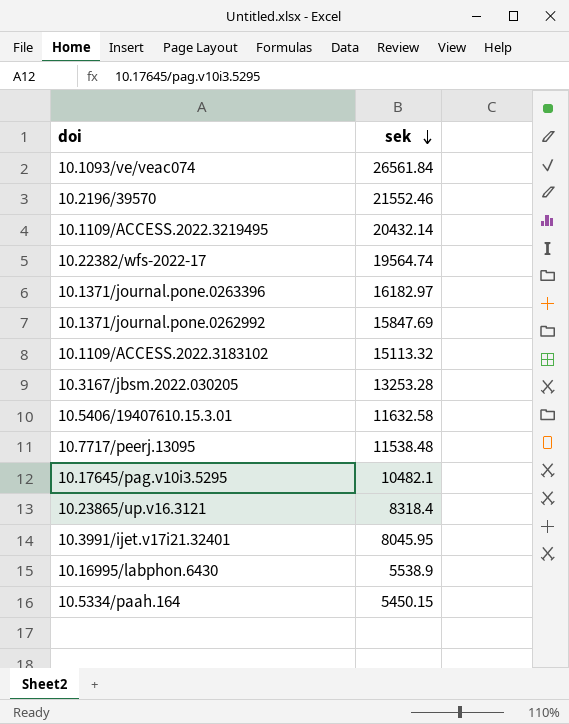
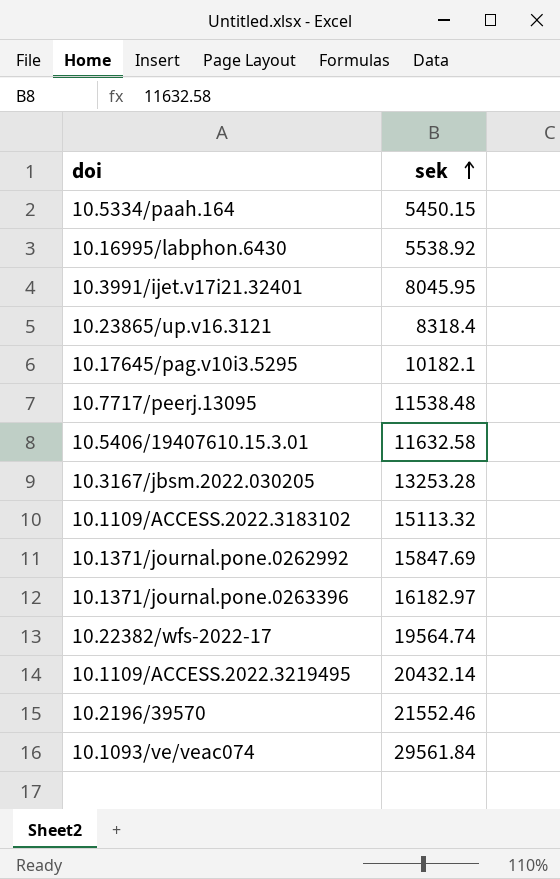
row order: sek descending -> sek ascending
10.16995/labphon.6430 | sek: 5538.9 -> 5538.92
10.17645/pag.v10i3.5295 | sek: 10482.1 -> 10182.1
10.1093/ve/veac074 | sek: 26561.84 -> 29561.84

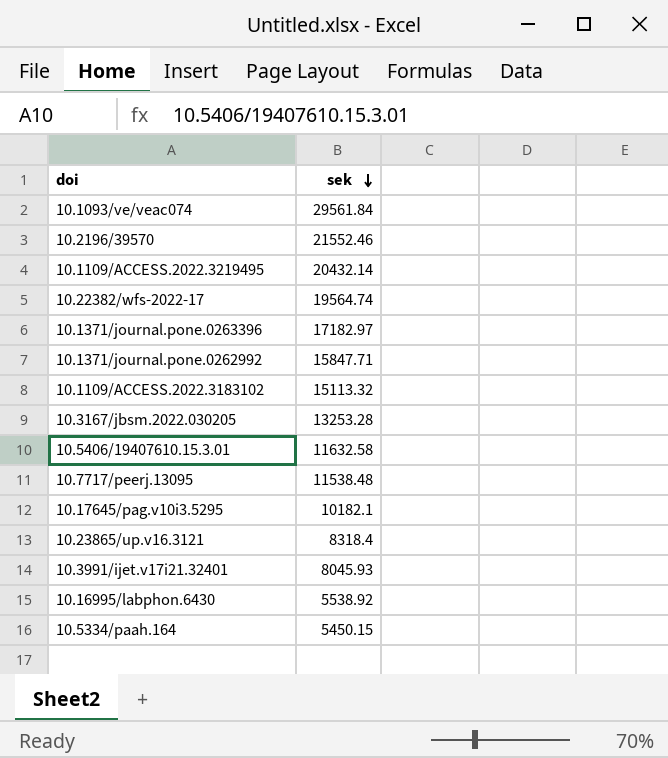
row order: sek ascending -> sek descending
10.1371/journal.pone.0263396 | sek: 16182.97 -> 17182.97
10.1371/journal.pone.0262992 | sek: 15847.69 -> 15847.71
10.3991/ijet.v17i21.32401 | sek: 8045.95 -> 8045.93

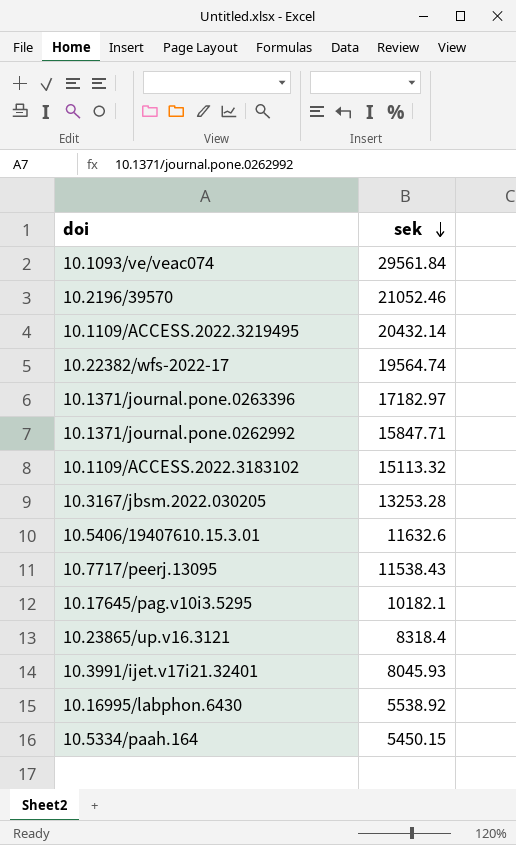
10.2196/39570 | sek: 21552.46 -> 21052.46
10.5406/19407610.15.3.01 | sek: 11632.58 -> 11632.6
10.7717/peerj.13095 | sek: 11538.48 -> 11538.43

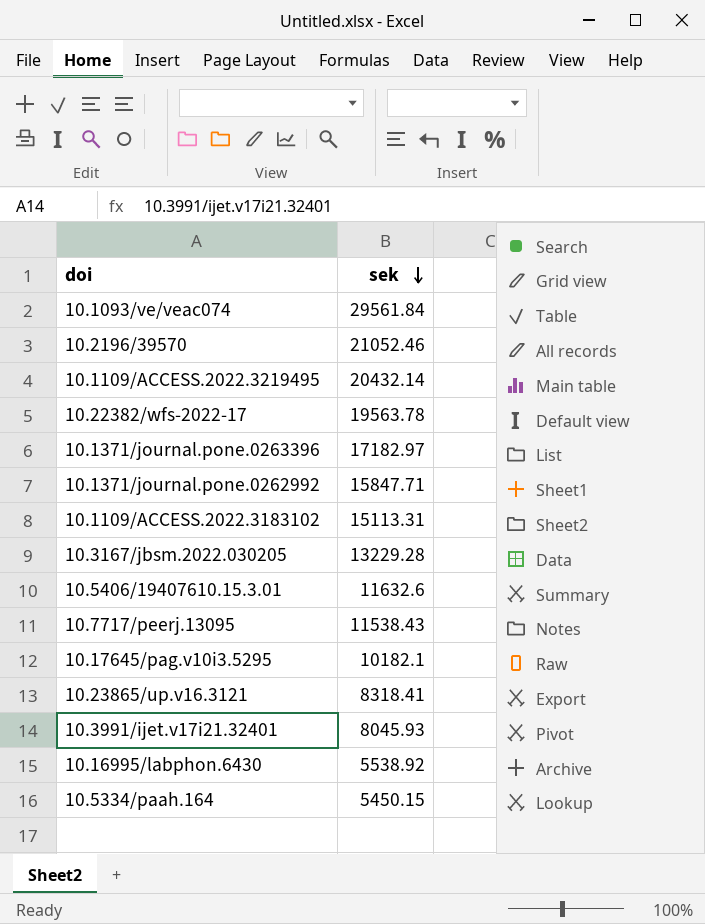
10.22382/wfs-2022-17 | sek: 19564.74 -> 19563.78
10.1109/ACCESS.2022.3183102 | sek: 15113.32 -> 15113.31
10.3167/jbsm.2022.030205 | sek: 13253.28 -> 13229.28
10.23865/up.v16.3121 | sek: 8318.4 -> 8318.41

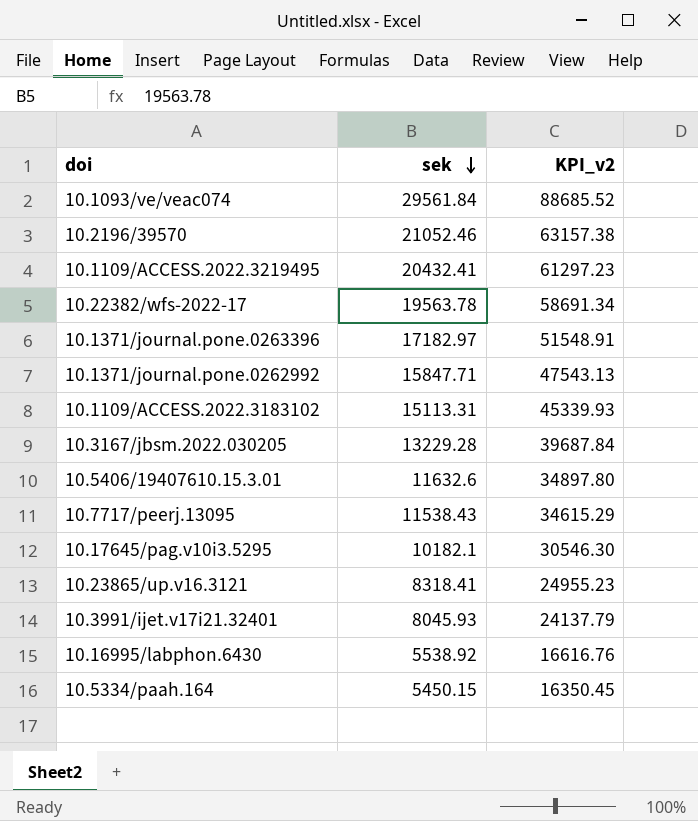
column KPI_v2 | formula: none -> [sek] * 3
10.1109/ACCESS.2022.3219495 | sek: 20432.14 -> 20432.41

